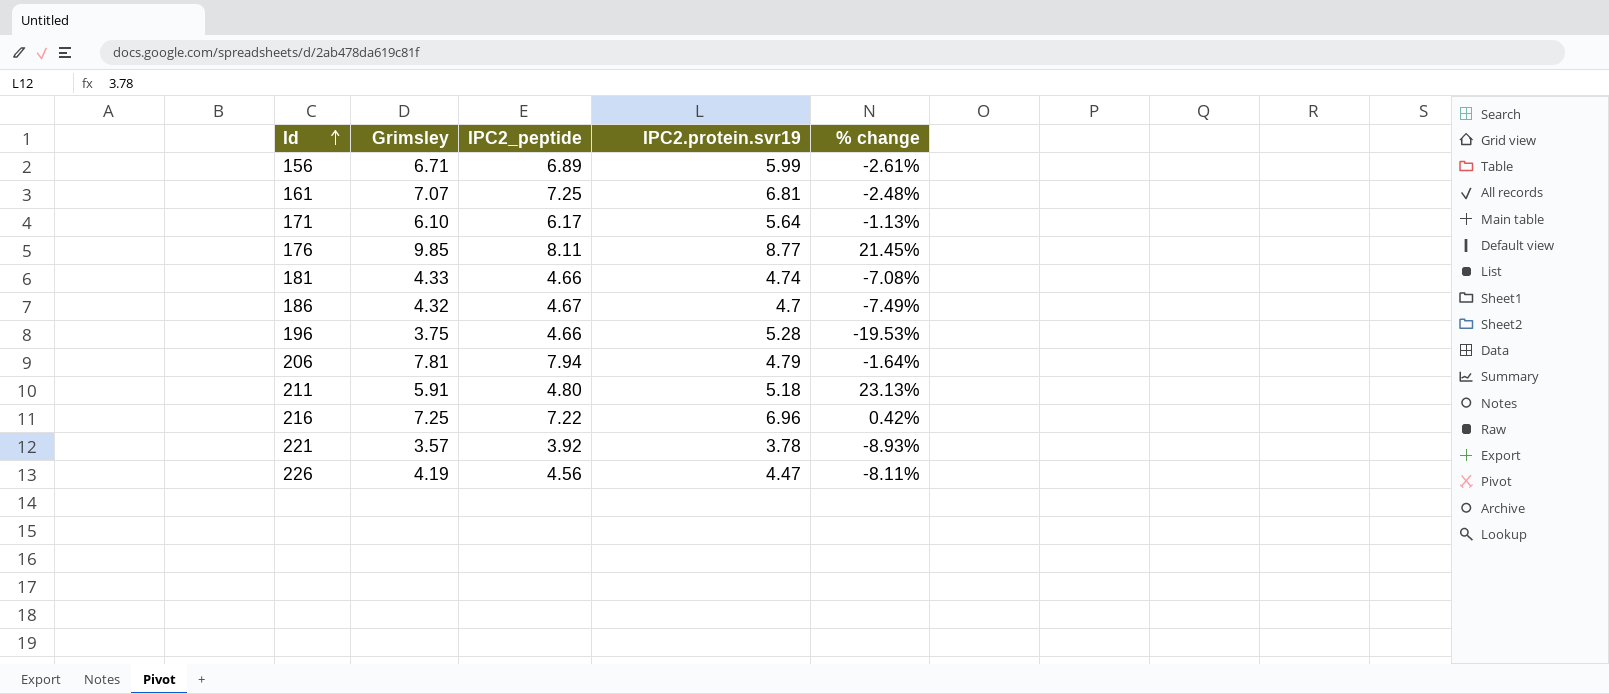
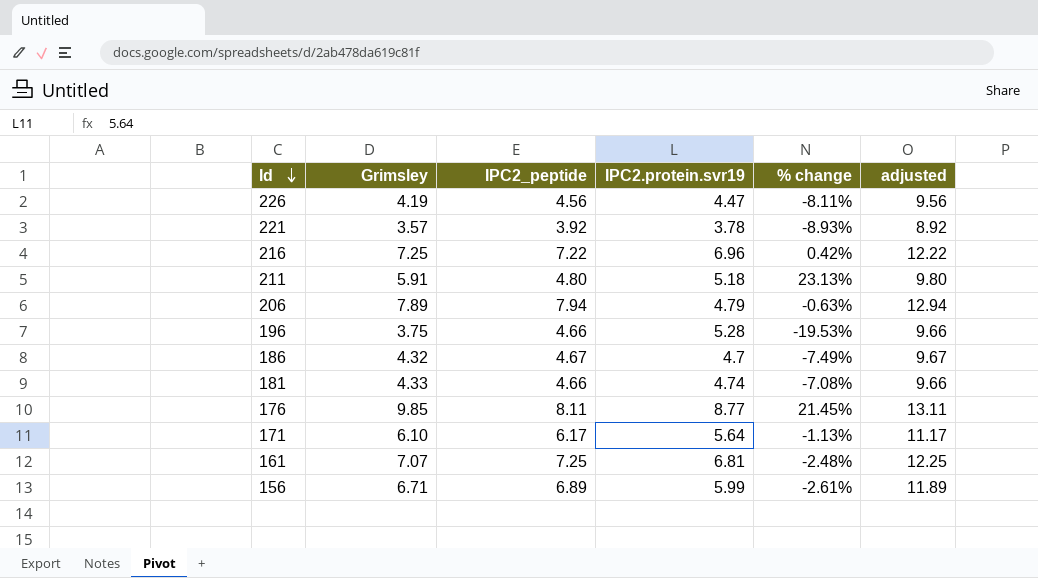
row order: Id ascending -> Id descending
column adjusted | formula: none -> [IPC2_peptide] + 5
206 | Grimsley: 7.81 -> 7.89
206 | % change: -1.64% -> -0.63%

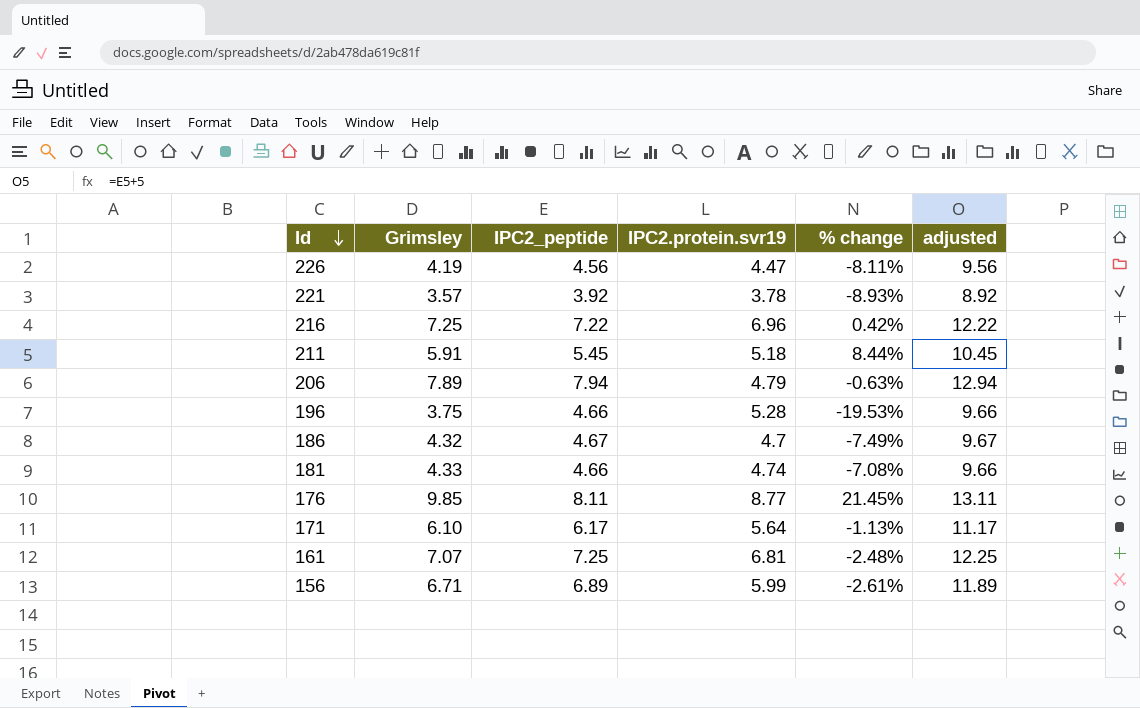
211 | IPC2_peptide: 4.80 -> 5.45
211 | % change: 23.13% -> 8.44%
211 | adjusted: 9.80 -> 10.45

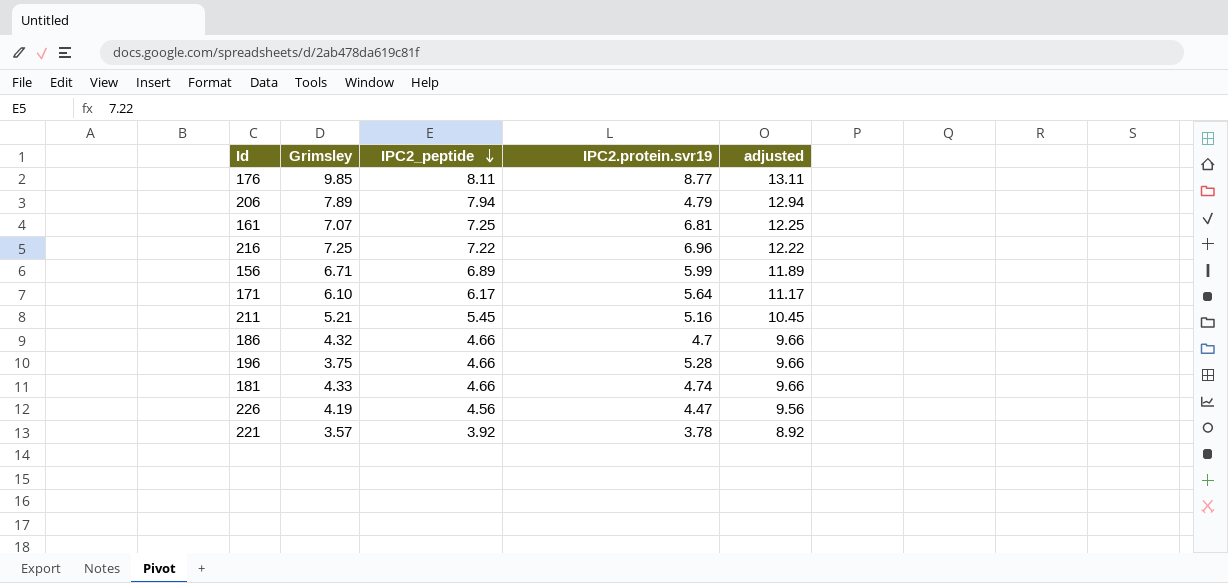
row order: Id descending -> IPC2_peptide descending
column % change | formula: ([Grimsley] - [IPC2_peptide]) / [IPC2_peptide] -> none
211 | Grimsley: 5.91 -> 5.21
211 | IPC2.protein.svr19: 5.18 -> 5.16
186 | IPC2_peptide: 4.67 -> 4.66
186 | adjusted: 9.67 -> 9.66

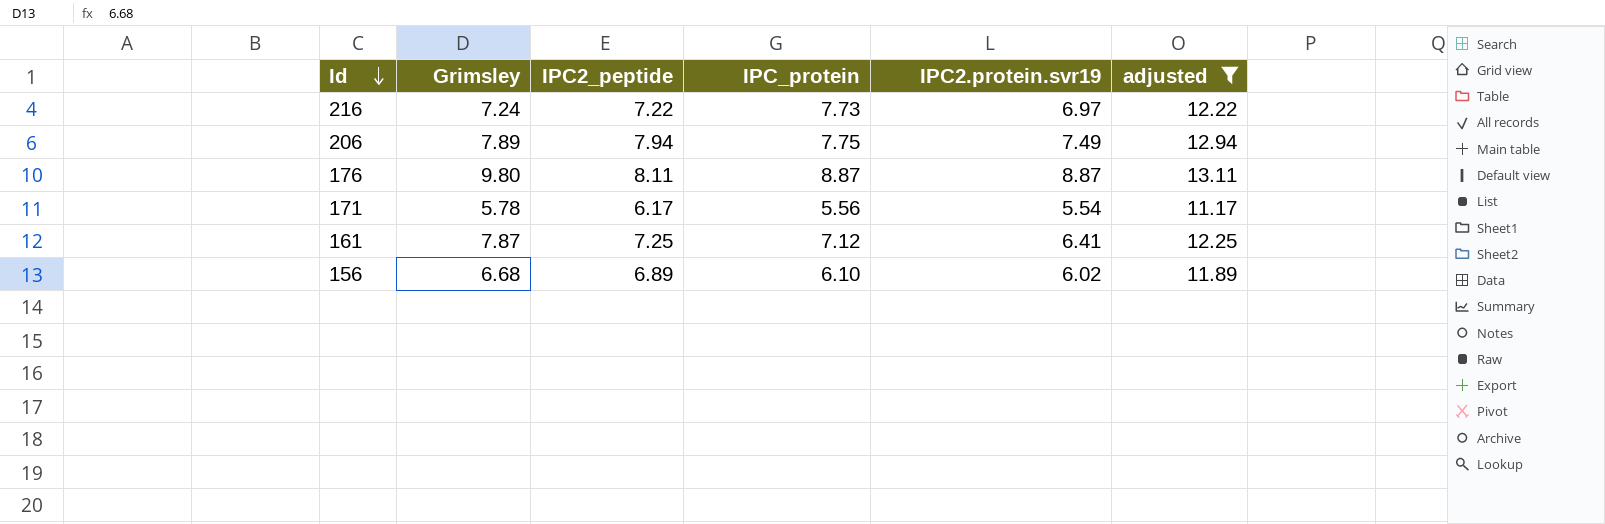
filter: none -> adjusted >= 11.17
row order: IPC2_peptide descending -> Id descending
column IPC_protein | position: none -> 4
216 | Grimsley: 7.25 -> 7.24
216 | IPC2.protein.svr19: 6.96 -> 6.97
206 | IPC2.protein.svr19: 4.79 -> 7.49
176 | Grimsley: 9.85 -> 9.80
176 | IPC2.protein.svr19: 8.77 -> 8.87
171 | Grimsley: 6.10 -> 5.78
171 | IPC2.protein.svr19: 5.64 -> 5.54
161 | Grimsley: 7.07 -> 7.87
161 | IPC2.protein.svr19: 6.81 -> 6.41
156 | Grimsley: 6.71 -> 6.68
156 | IPC2.protein.svr19: 5.99 -> 6.02

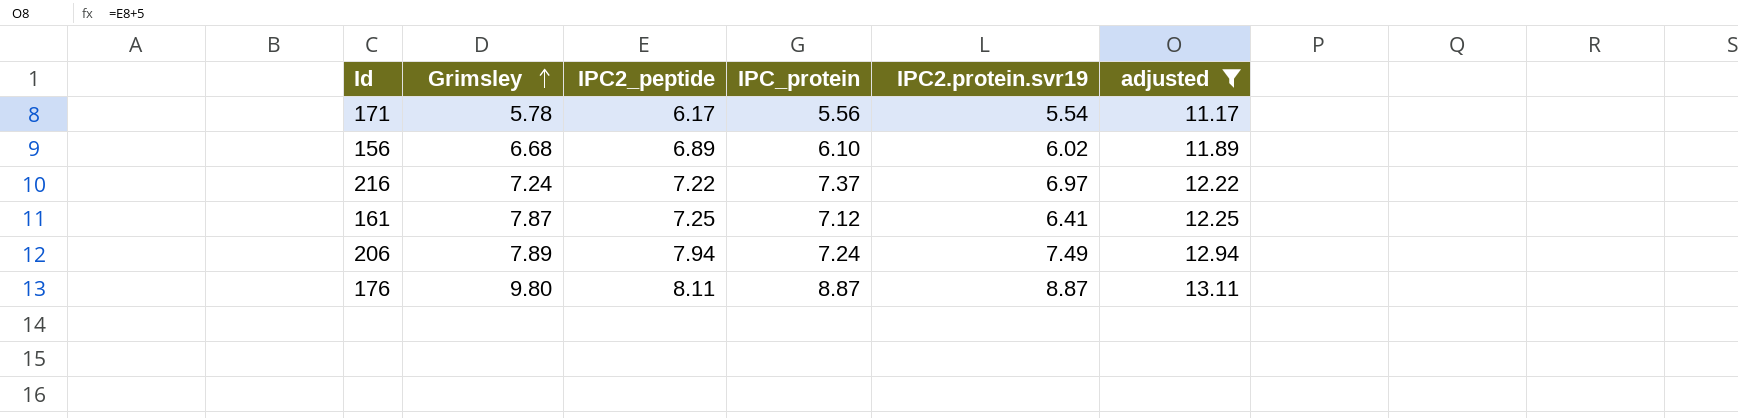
row order: Id descending -> Grimsley ascending
216 | IPC_protein: 7.73 -> 7.37
206 | IPC_protein: 7.75 -> 7.24

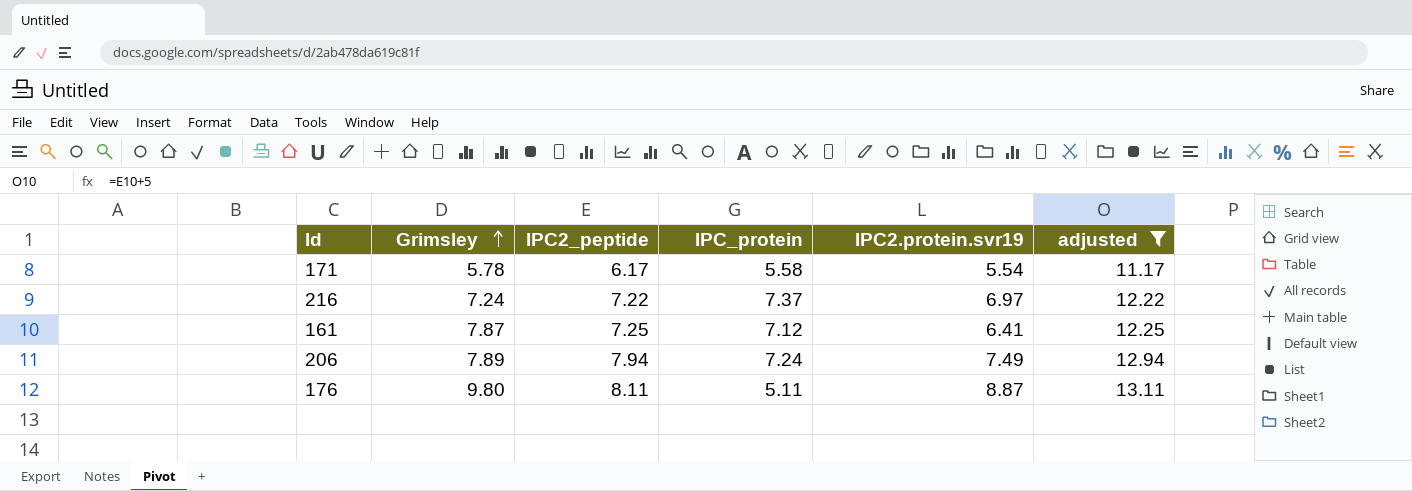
row 156: 6.68 | 6.89 | 6.10 | 6.02 | 11.89 -> none
171 | IPC_protein: 5.56 -> 5.58
176 | IPC_protein: 8.87 -> 5.11

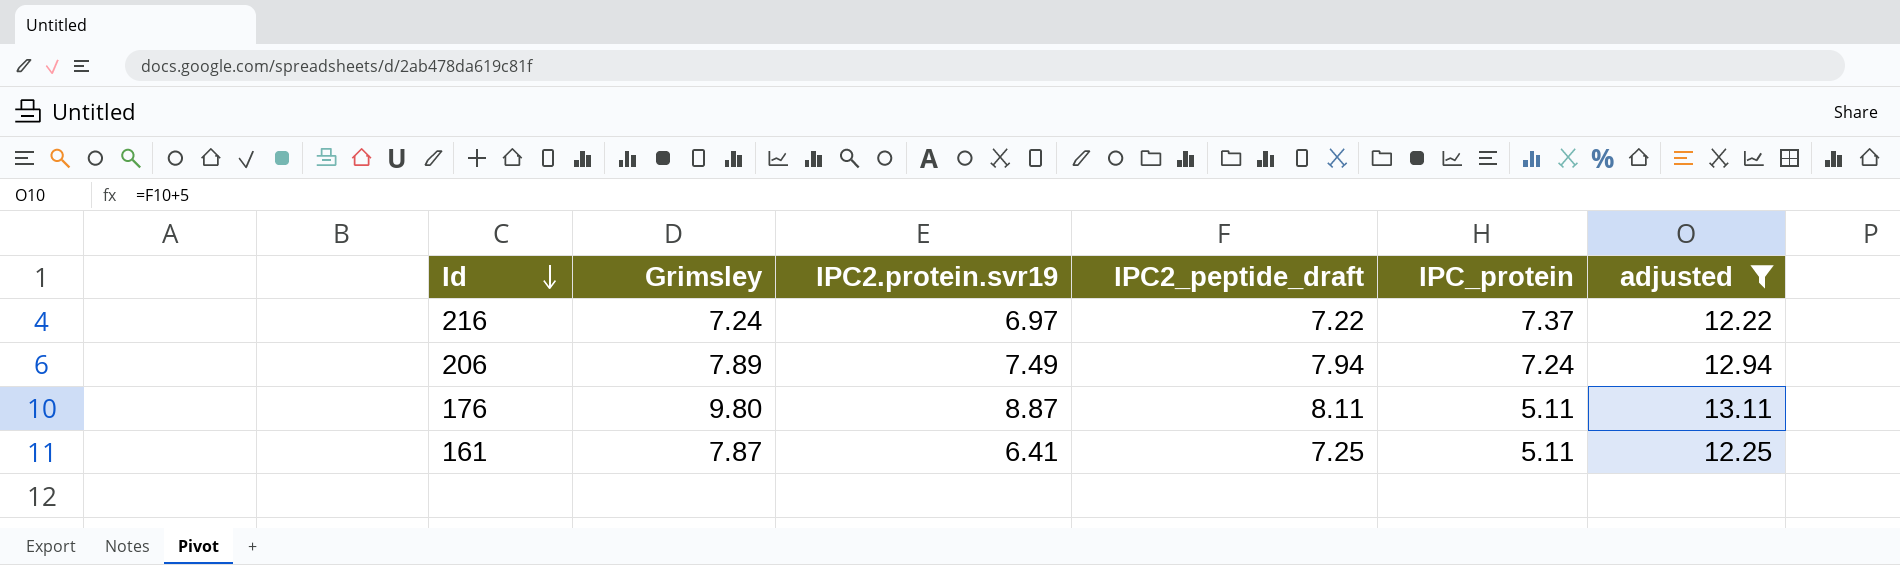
row order: Grimsley ascending -> Id descending
column IPC2.protein.svr19 | position: 5 -> 3
column name: IPC2_peptide -> IPC2_peptide_draft
row 171: 5.78 | 6.17 | 5.58 | 5.54 | 11.17 -> none
161 | IPC_protein: 7.12 -> 5.11

